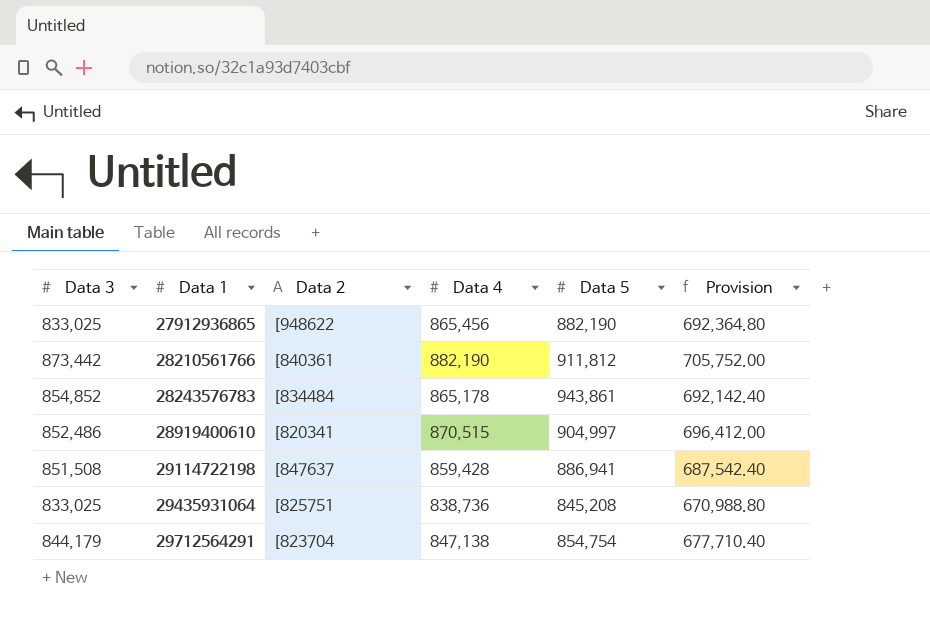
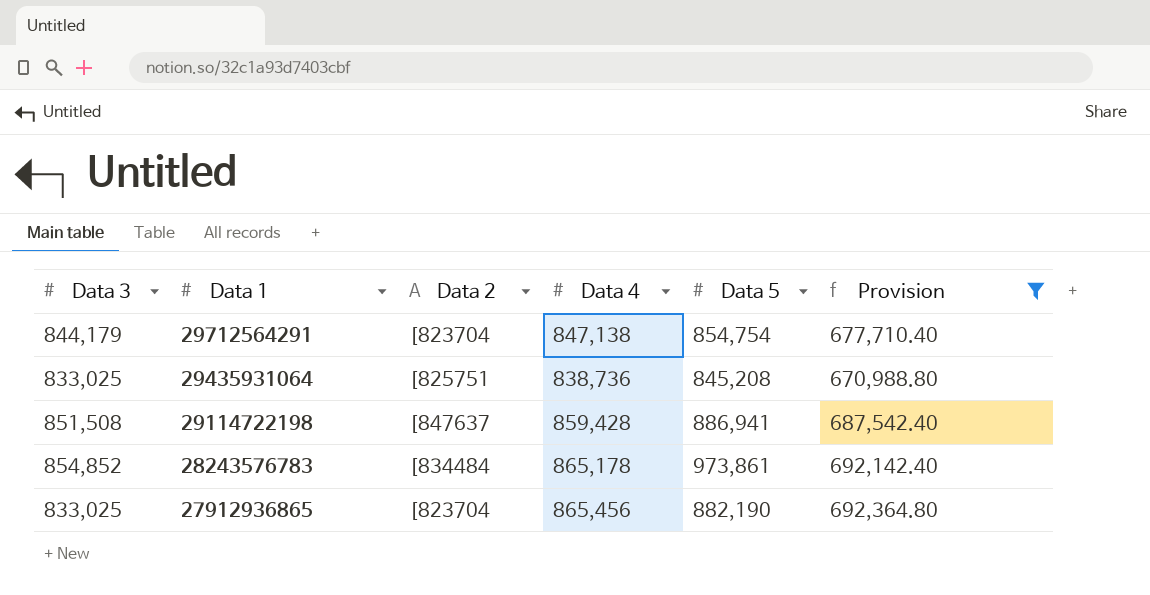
filter: none -> Provision <= 692,364.80
row order: Data 1 ascending -> Data 1 descending
28243576783 | Data 5: 943,861 -> 973,861
27912936865 | Data 2: [948622 -> [823704

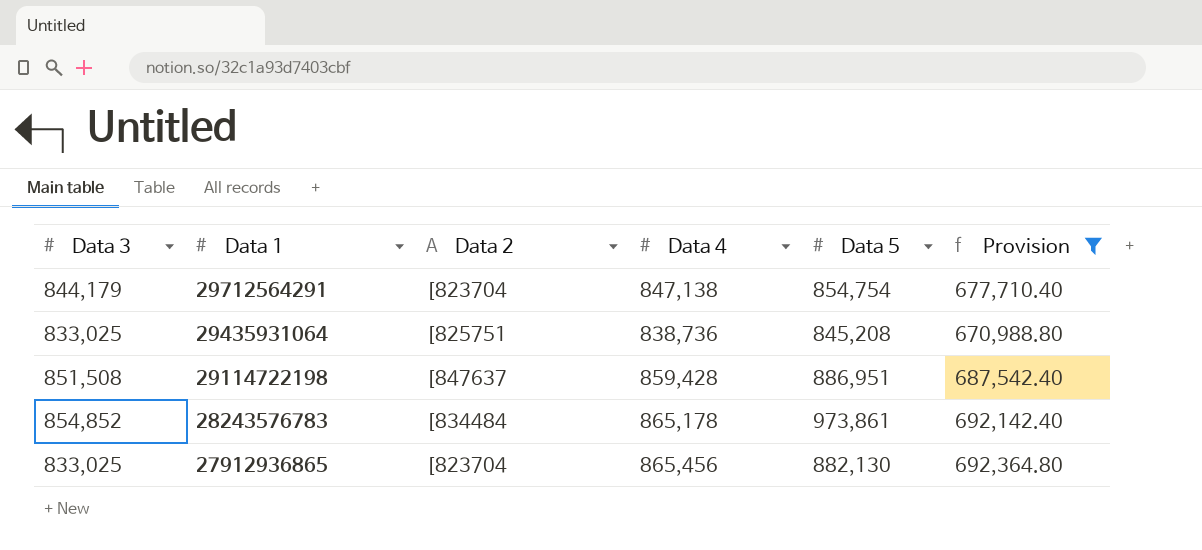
29114722198 | Data 5: 886,941 -> 886,951
27912936865 | Data 5: 882,190 -> 882,130

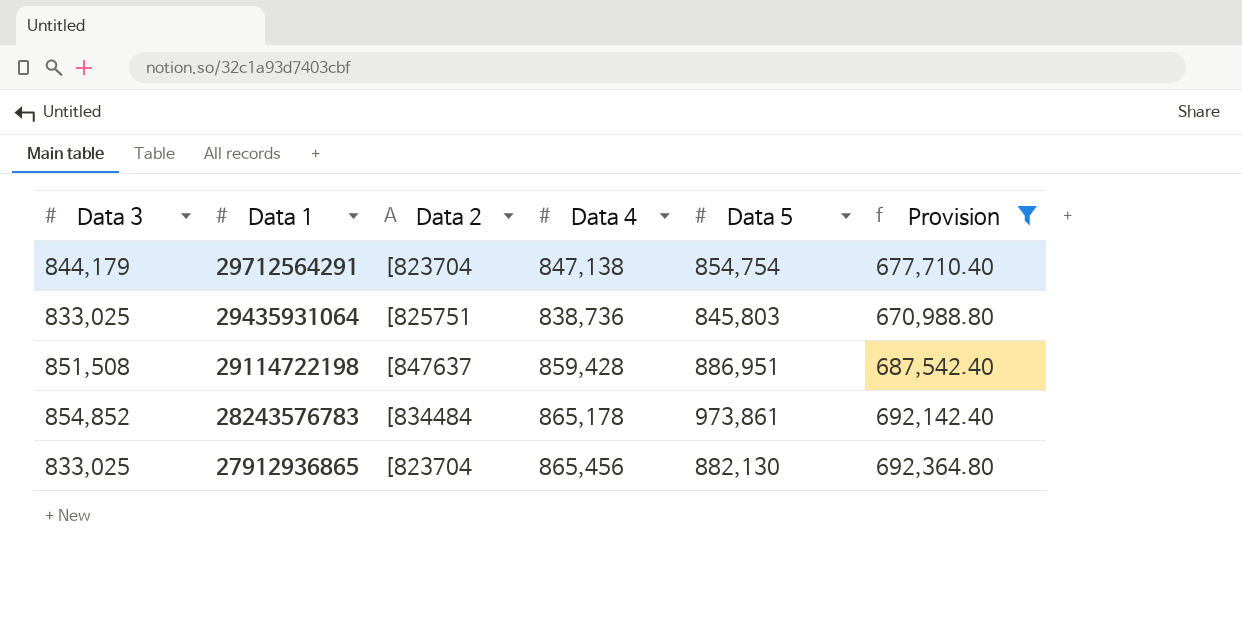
29435931064 | Data 5: 845,208 -> 845,803

